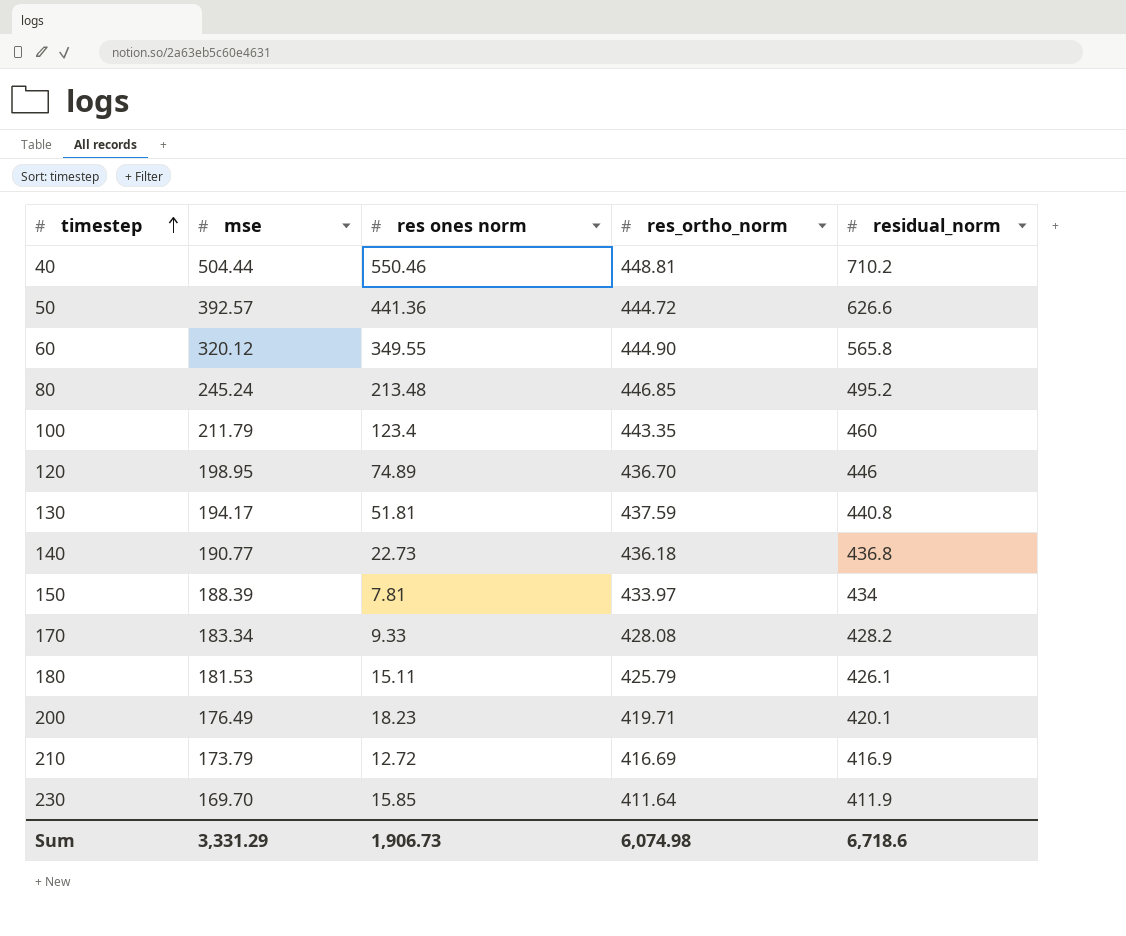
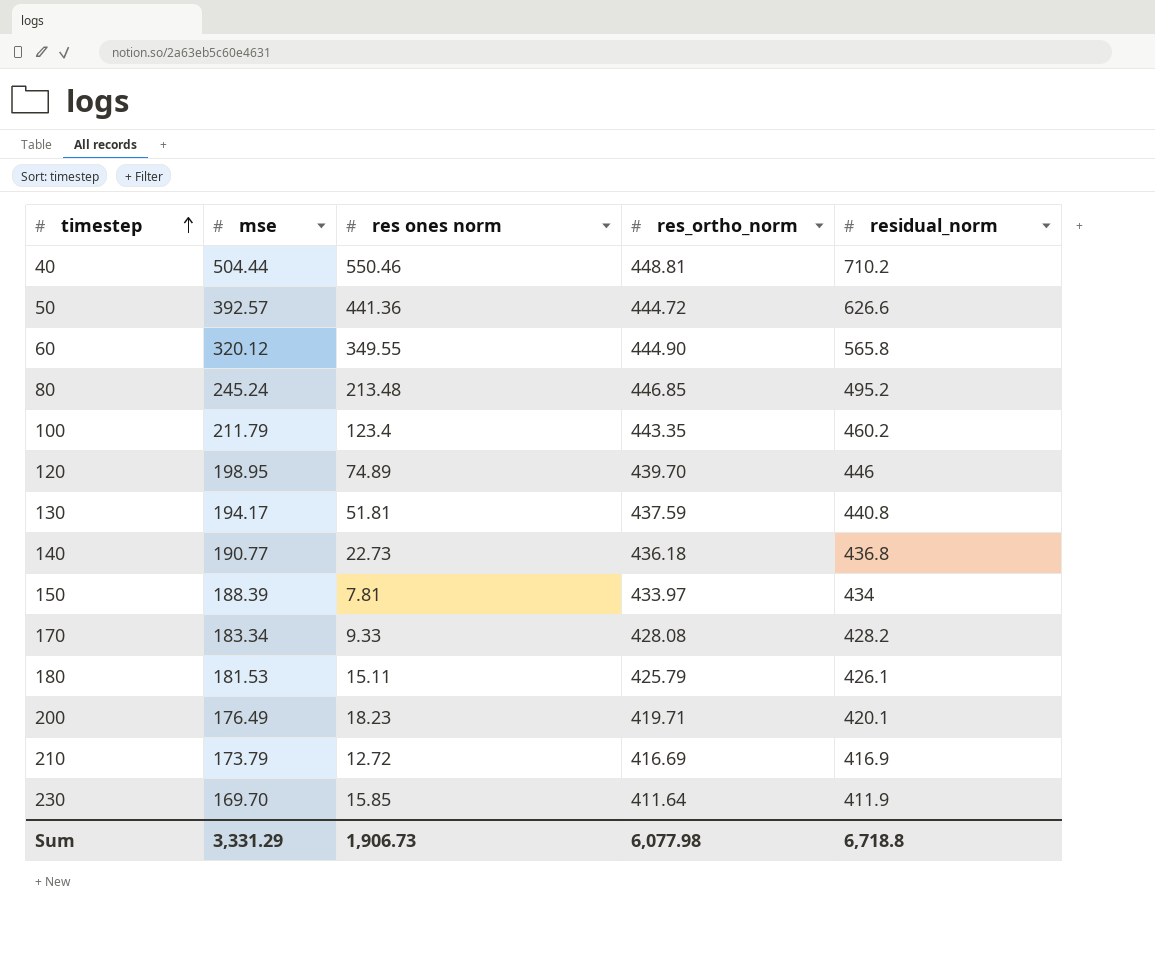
100 | residual_norm: 460 -> 460.2
120 | res_ortho_norm: 436.70 -> 439.70
Sum | res_ortho_norm: 6,074.98 -> 6,077.98
Sum | residual_norm: 6,718.6 -> 6,718.8

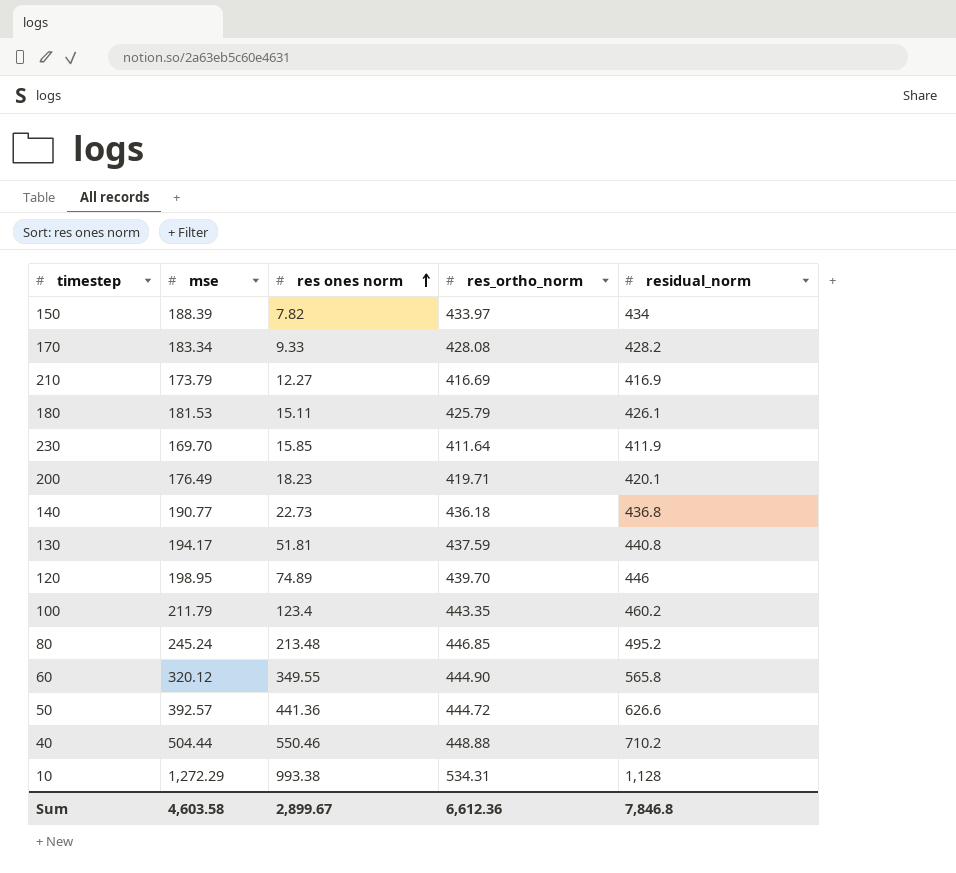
row order: timestep ascending -> res ones norm ascending
150 | res ones norm: 7.81 -> 7.82
210 | res ones norm: 12.72 -> 12.27
40 | res_ortho_norm: 448.81 -> 448.88
row 10: none -> 1,272.29 | 993.38 | 534.31 | 1,128
Sum | mse: 3,331.29 -> 4,603.58
Sum | res ones norm: 1,906.73 -> 2,899.67
Sum | res_ortho_norm: 6,077.98 -> 6,612.36
Sum | residual_norm: 6,718.8 -> 7,846.8

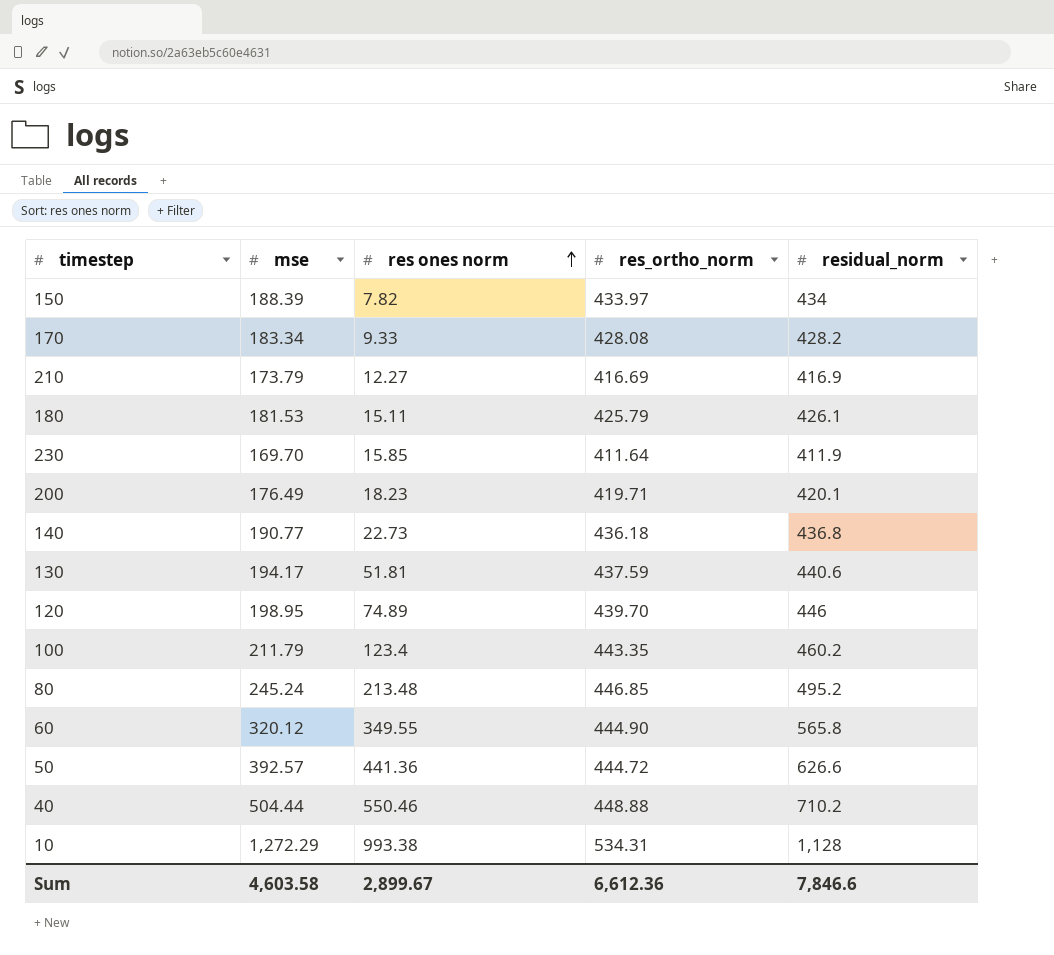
130 | residual_norm: 440.8 -> 440.6
Sum | residual_norm: 7,846.8 -> 7,846.6

